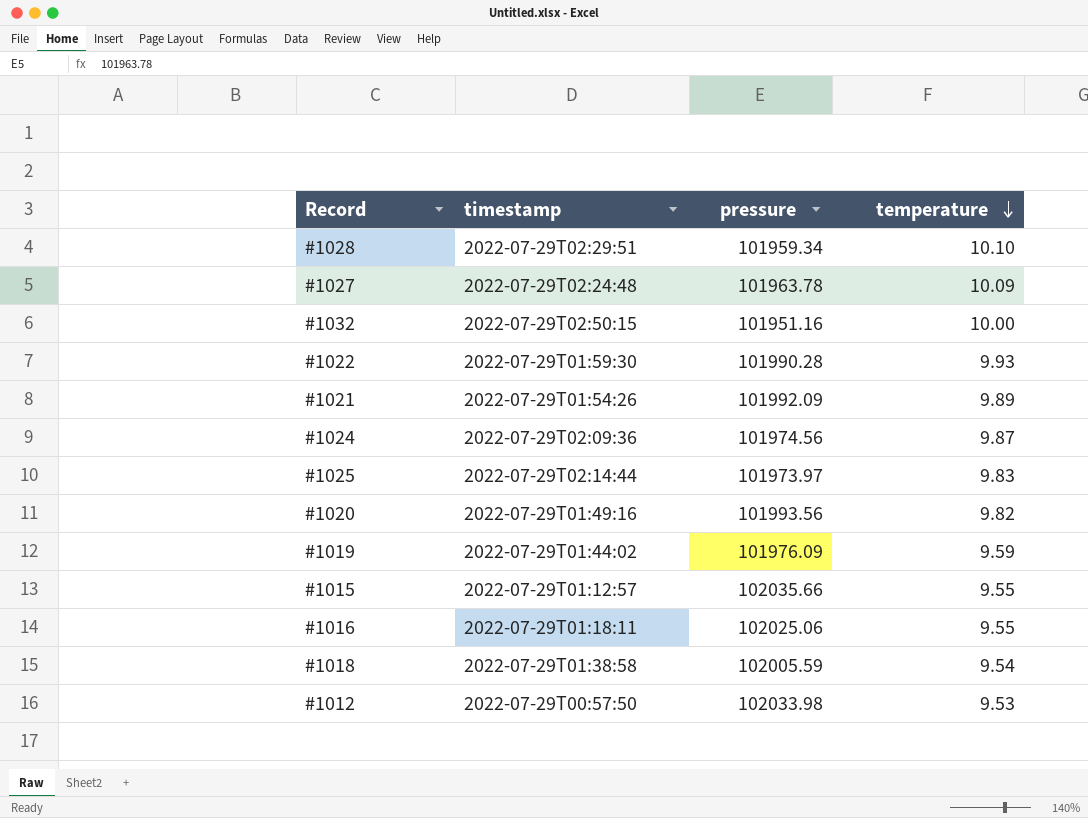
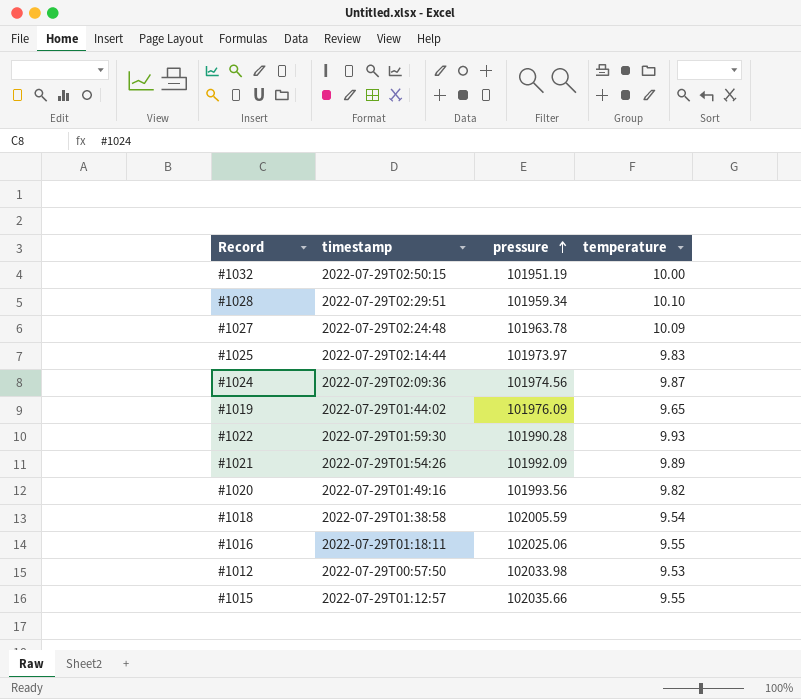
row order: temperature descending -> pressure ascending
#1032 | pressure: 101951.16 -> 101951.19
#1019 | temperature: 9.59 -> 9.65

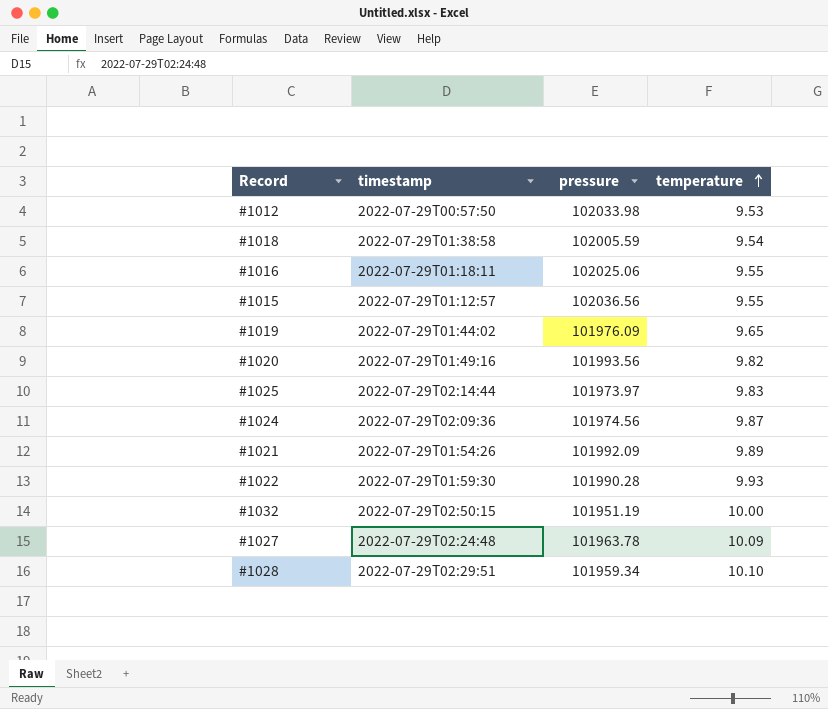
row order: pressure ascending -> temperature ascending
#1015 | pressure: 102035.66 -> 102036.56

